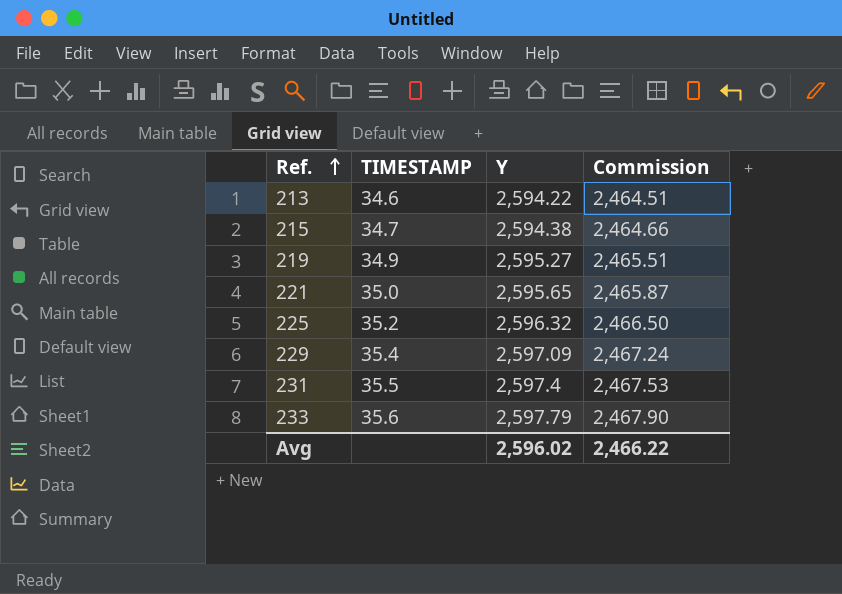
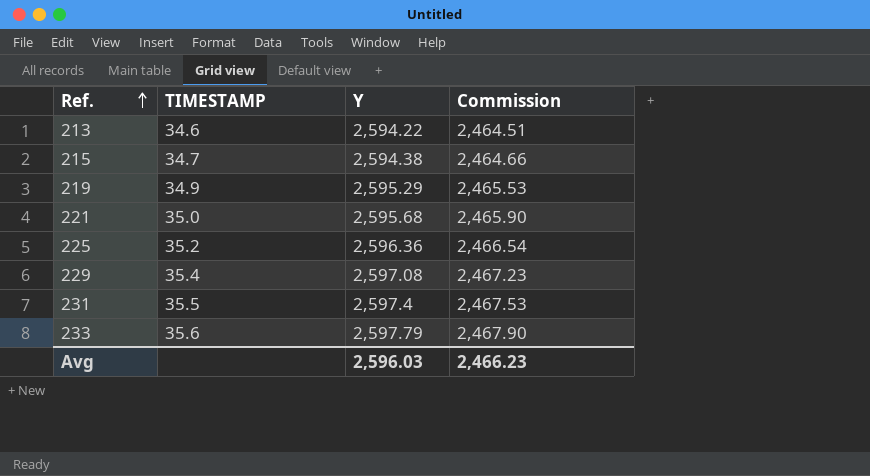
219 | Y: 2,595.27 -> 2,595.29
219 | Commission: 2,465.51 -> 2,465.53
221 | Y: 2,595.65 -> 2,595.68
221 | Commission: 2,465.87 -> 2,465.90
225 | Y: 2,596.32 -> 2,596.36
225 | Commission: 2,466.50 -> 2,466.54
229 | Y: 2,597.09 -> 2,597.08
229 | Commission: 2,467.24 -> 2,467.23
Avg | Y: 2,596.02 -> 2,596.03
Avg | Commission: 2,466.22 -> 2,466.23

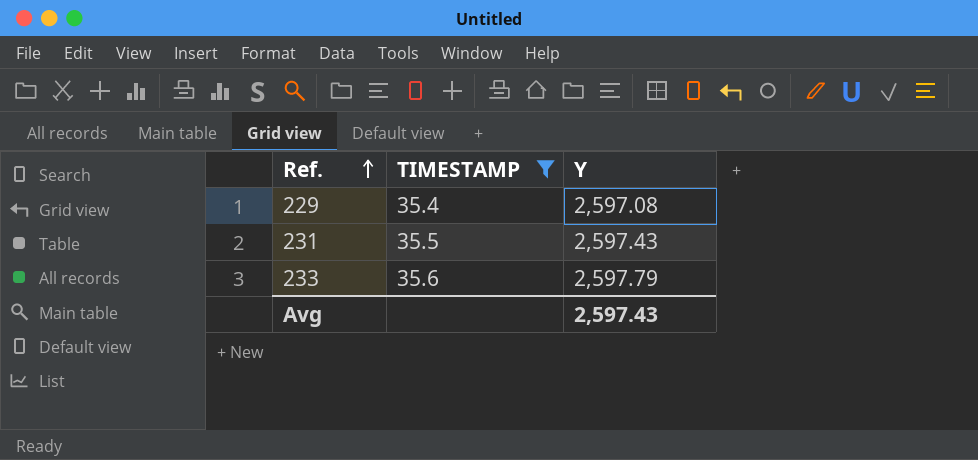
filter: none -> TIMESTAMP >= 35.4
column Commission | formula: [Y] * 0.95 -> none
231 | Y: 2,597.4 -> 2,597.43
Avg | Y: 2,596.03 -> 2,597.43

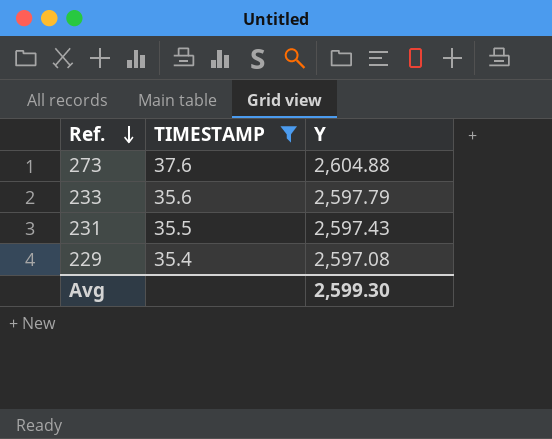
row order: Ref. ascending -> Ref. descending
row 273: none -> 37.6 | 2,604.88
Avg | Y: 2,597.43 -> 2,599.30

